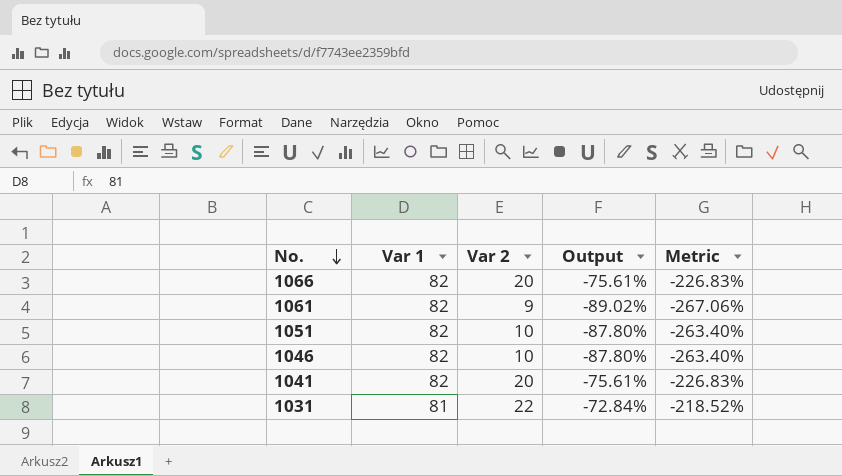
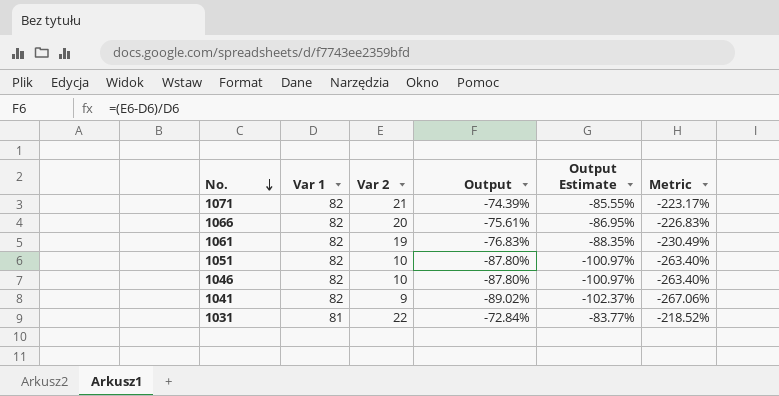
column Output Estimate | formula: none -> [Output] * 1.15
row 1071: none -> 82 | 21 | -74.39% | -85.55% | -223.17%
1061 | Var 2: 9 -> 19
1061 | Output: -89.02% -> -76.83%
1061 | Metric: -267.06% -> -230.49%
1041 | Var 2: 20 -> 9
1041 | Output: -75.61% -> -89.02%
1041 | Metric: -226.83% -> -267.06%

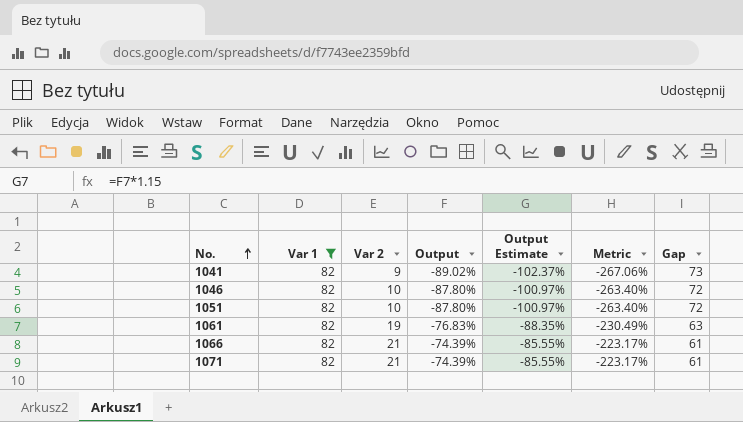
filter: none -> Var 1 = 82
row order: No. descending -> No. ascending
column Gap | formula: none -> [Var 1] - [Var 2]
1066 | Var 2: 20 -> 21
1066 | Output: -75.61% -> -74.39%
1066 | Output Estimate: -86.95% -> -85.55%
1066 | Metric: -226.83% -> -223.17%

